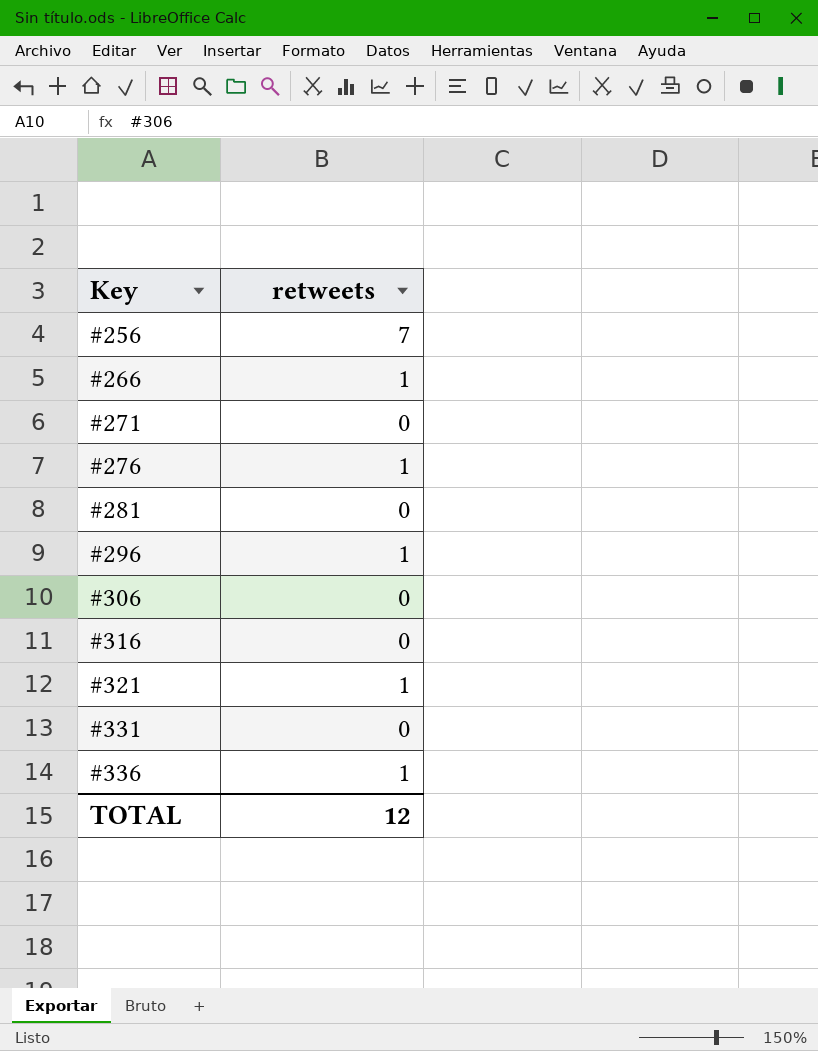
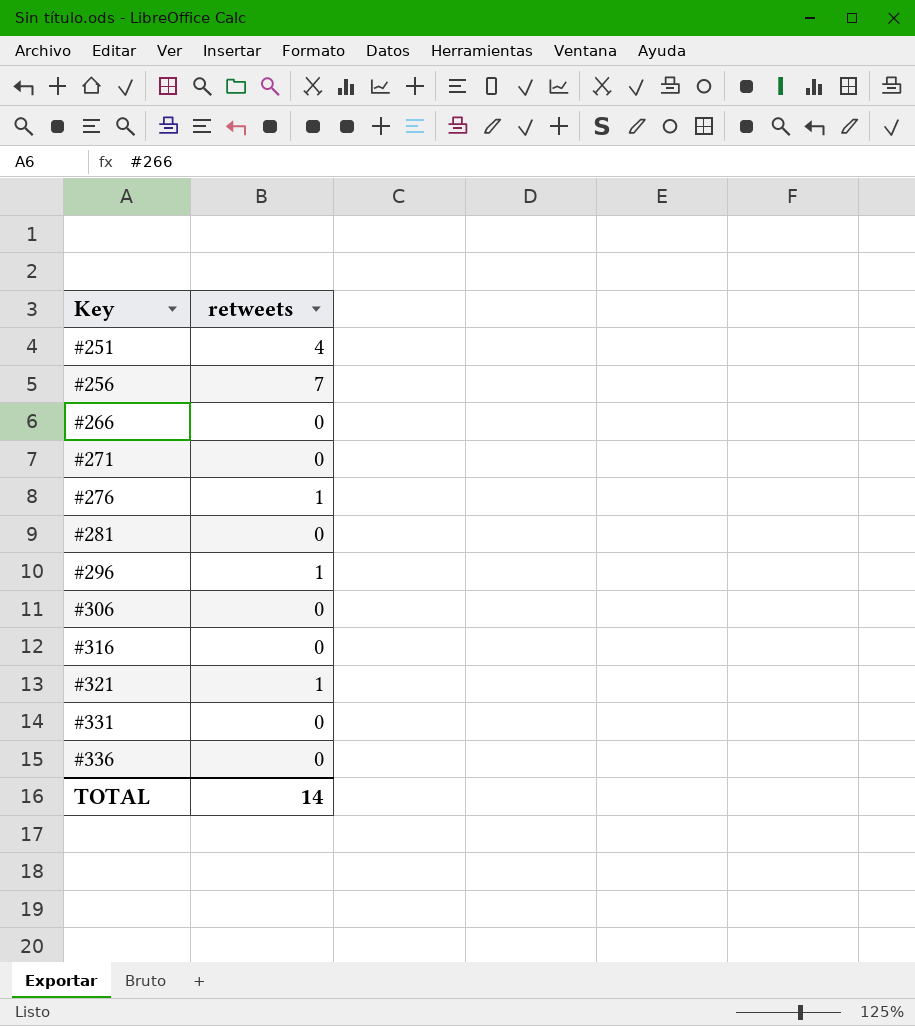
row #251: none -> 4
#266 | retweets: 1 -> 0
#336 | retweets: 1 -> 0
TOTAL | retweets: 12 -> 14

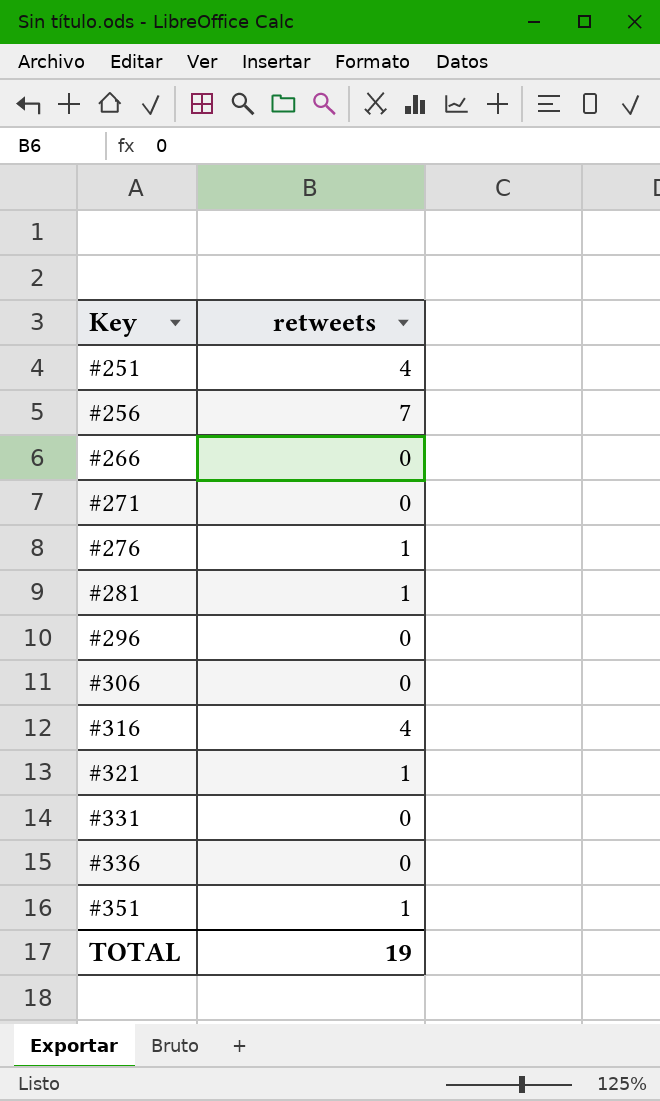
#281 | retweets: 0 -> 1
#296 | retweets: 1 -> 0
#316 | retweets: 0 -> 4
row #351: none -> 1
TOTAL | retweets: 14 -> 19

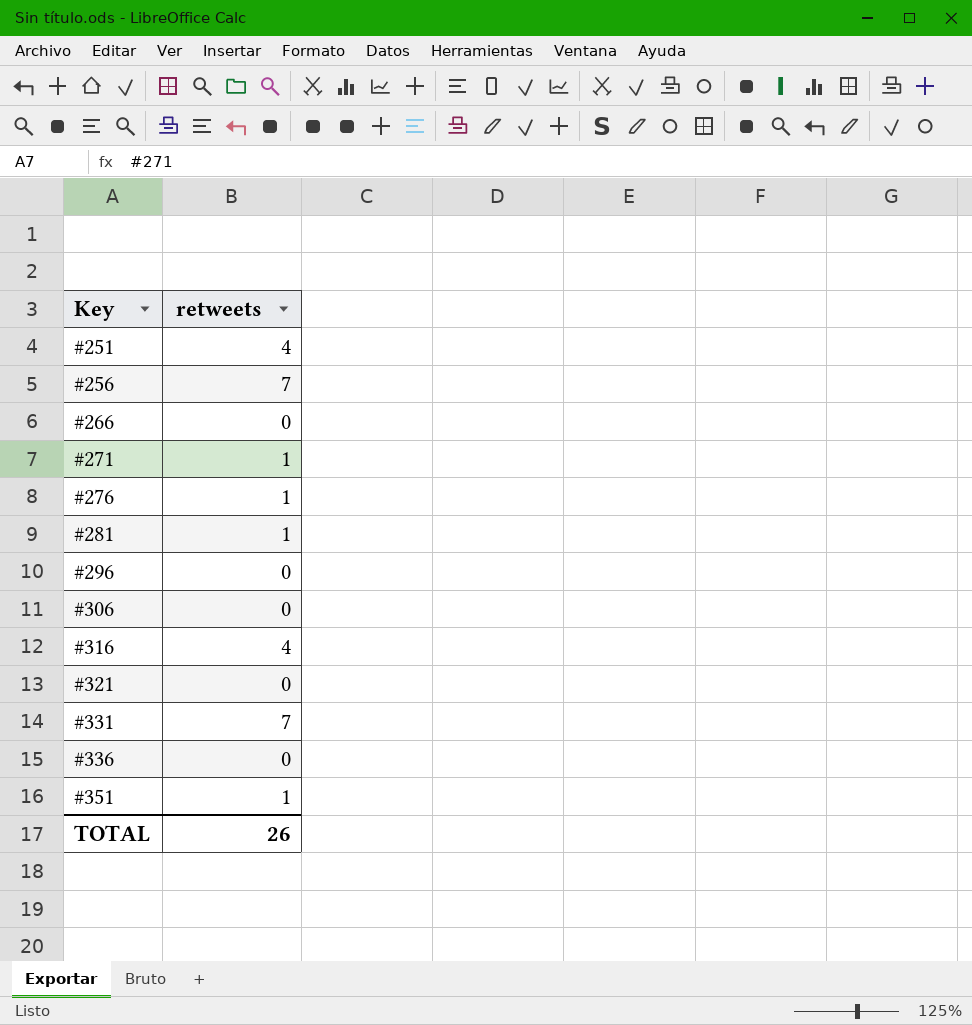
#271 | retweets: 0 -> 1
#321 | retweets: 1 -> 0
#331 | retweets: 0 -> 7
TOTAL | retweets: 19 -> 26

